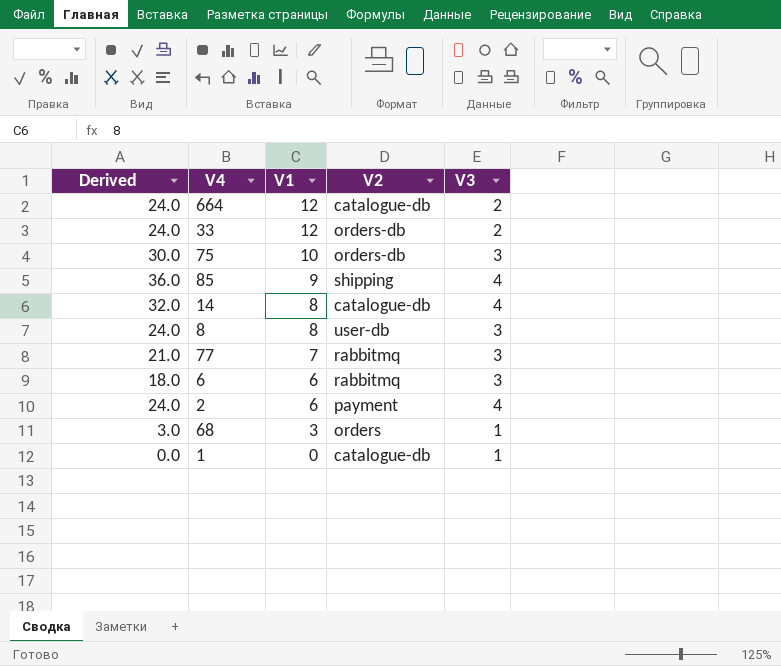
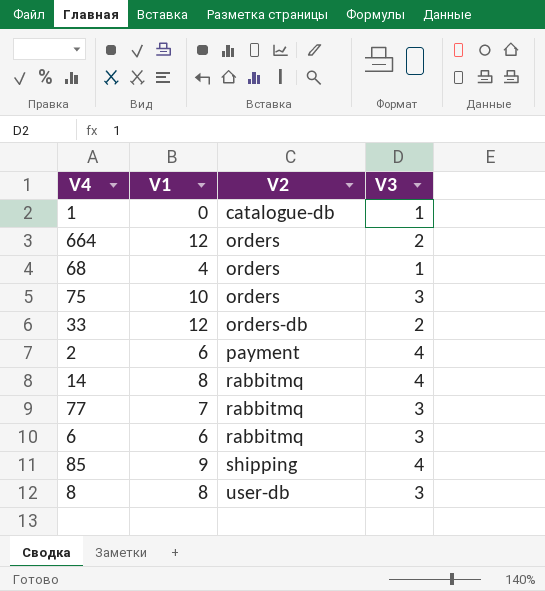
row order: V1 descending -> V2 ascending
column Derived | formula: [V1] * [V3] -> none
664 | V2: catalogue-db -> orders
68 | V1: 3 -> 4
75 | V2: orders-db -> orders
14 | V2: catalogue-db -> rabbitmq

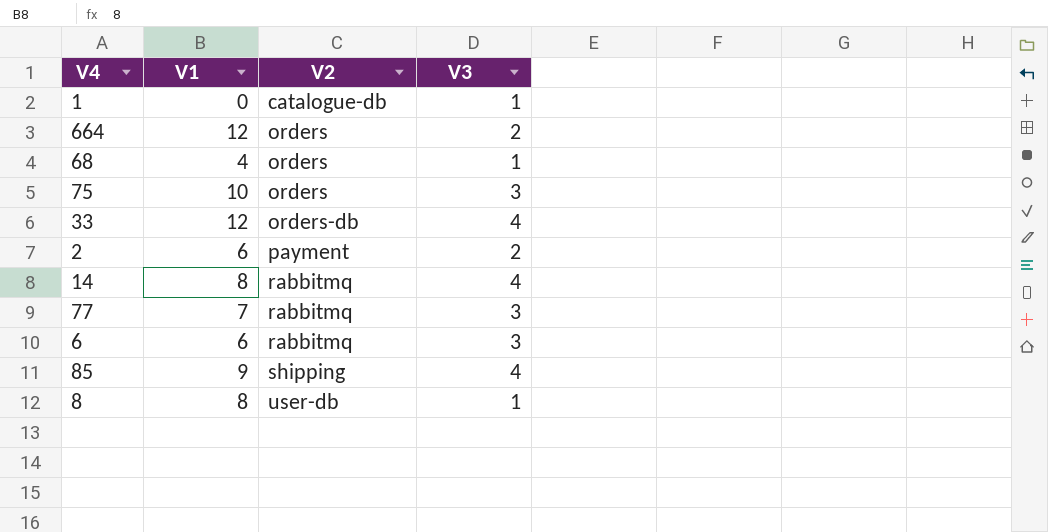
33 | V3: 2 -> 4
2 | V3: 4 -> 2
8 | V3: 3 -> 1

